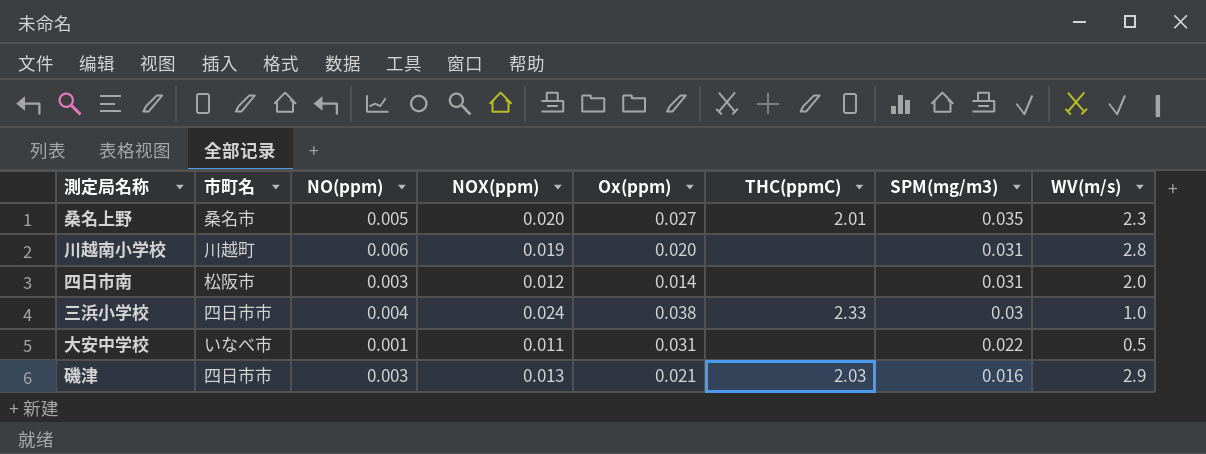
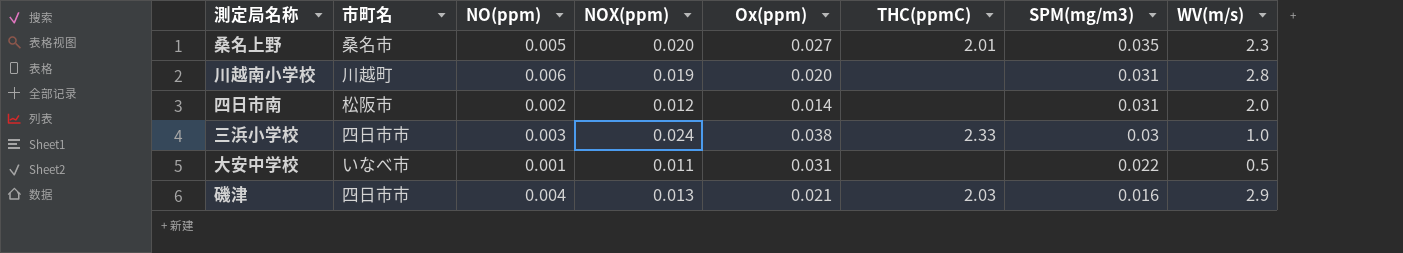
四日市南 | NO(ppm): 0.003 -> 0.002
三浜小学校 | NO(ppm): 0.004 -> 0.003
磯津 | NO(ppm): 0.003 -> 0.004

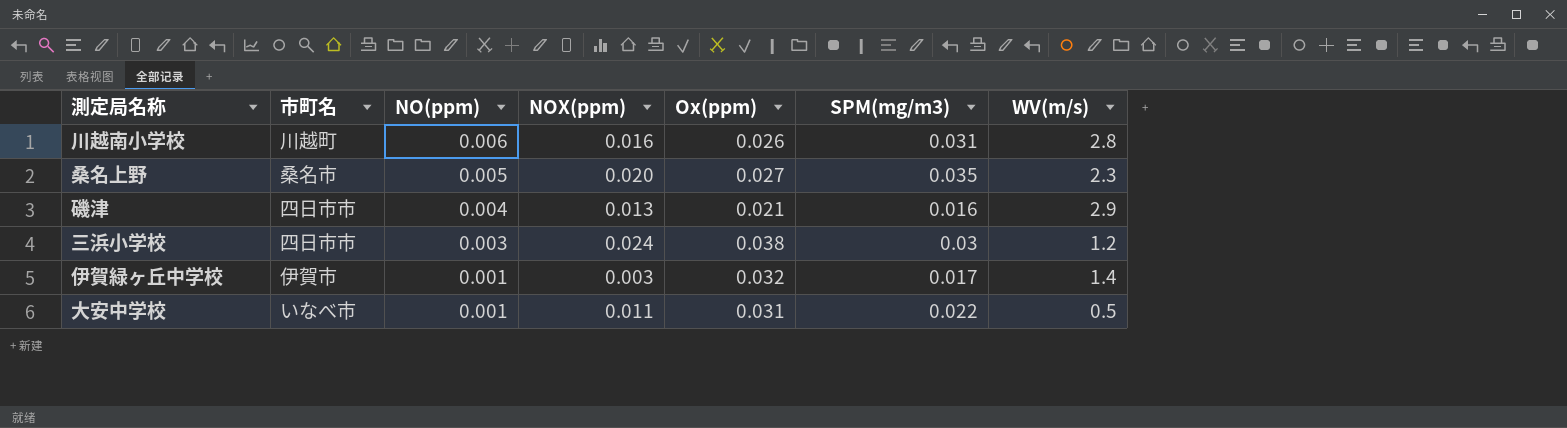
row order: SPM(mg/m3) descending -> NO(ppm) descending
column THC(ppmC) | position: 6 -> none
row 四日市南: 松阪市 | 0.002 | 0.012 | 0.014 | none | 0.031 | 2.0 -> none
川越南小学校 | NOX(ppm): 0.019 -> 0.016
川越南小学校 | Ox(ppm): 0.020 -> 0.026
三浜小学校 | WV(m/s): 1.0 -> 1.2
row 伊賀緑ヶ丘中学校: none -> 伊賀市 | 0.001 | 0.003 | 0.032 | 0.017 | 1.4

